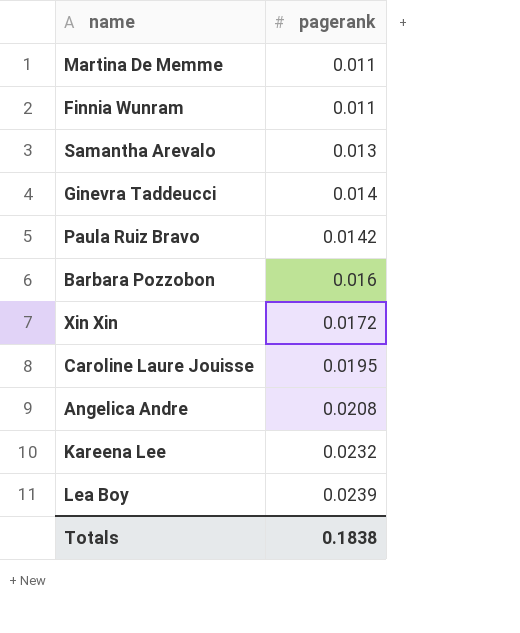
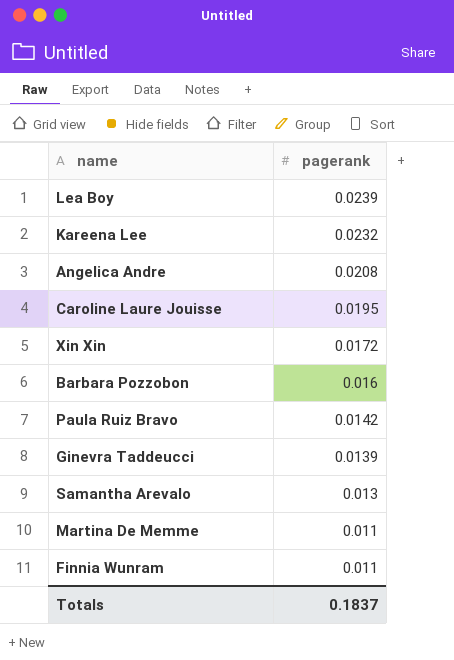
row order: pagerank ascending -> pagerank descending
Ginevra Taddeucci | pagerank: 0.014 -> 0.0139
Totals | pagerank: 0.1838 -> 0.1837

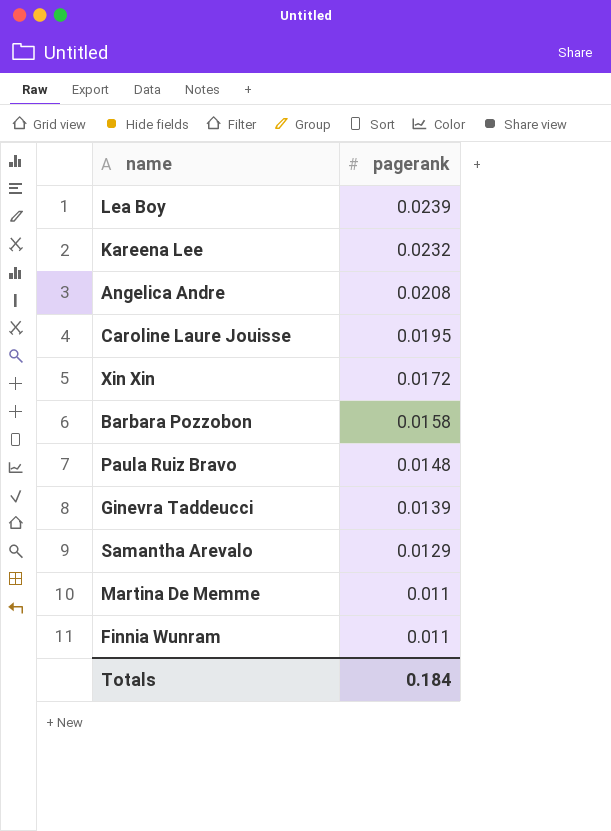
Barbara Pozzobon | pagerank: 0.016 -> 0.0158
Paula Ruiz Bravo | pagerank: 0.0142 -> 0.0148
Samantha Arevalo | pagerank: 0.013 -> 0.0129
Totals | pagerank: 0.1837 -> 0.184

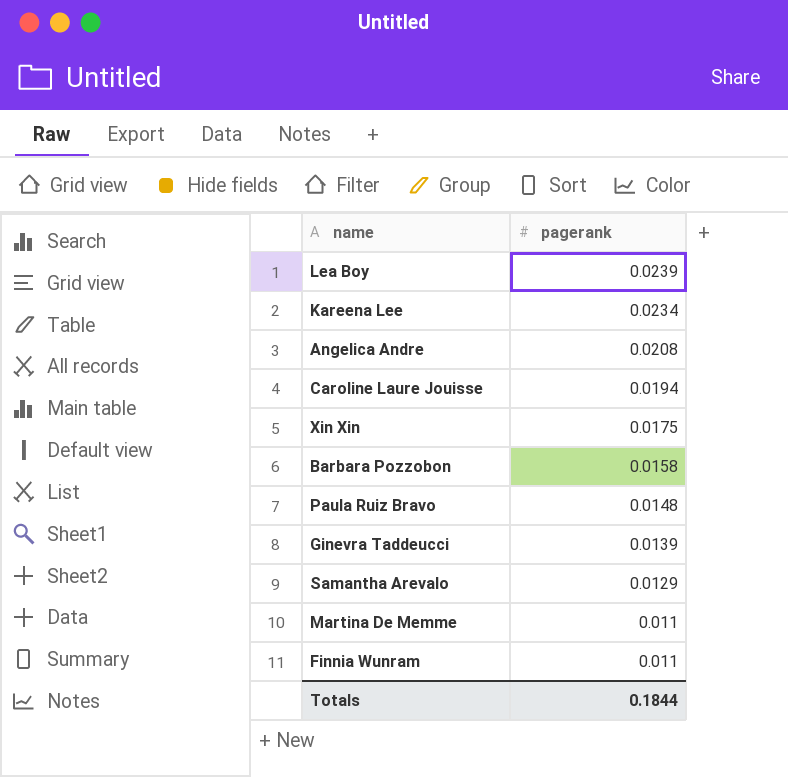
Kareena Lee | pagerank: 0.0232 -> 0.0234
Caroline Laure Jouisse | pagerank: 0.0195 -> 0.0194
Xin Xin | pagerank: 0.0172 -> 0.0175
Totals | pagerank: 0.184 -> 0.1844

